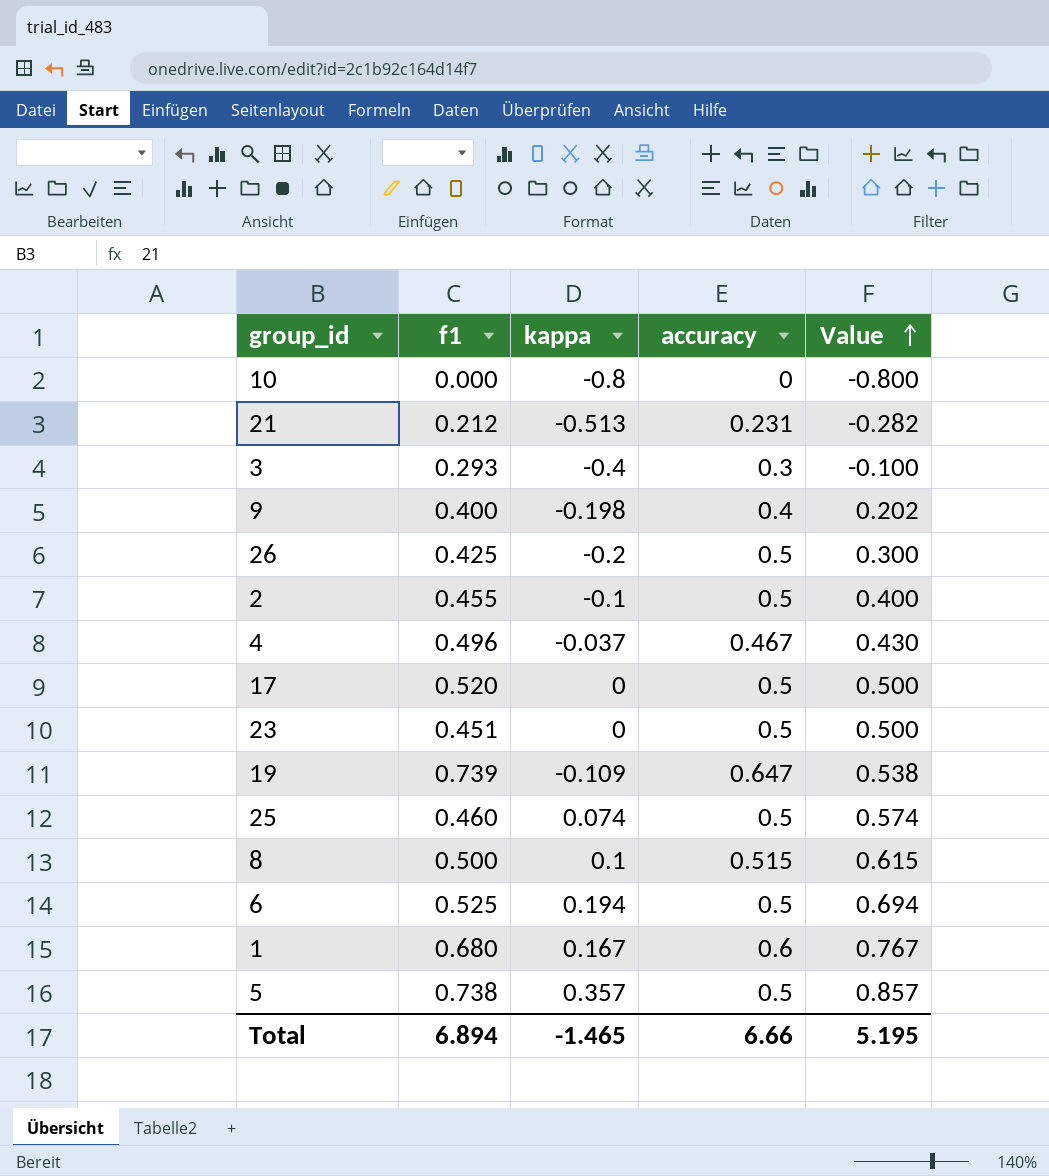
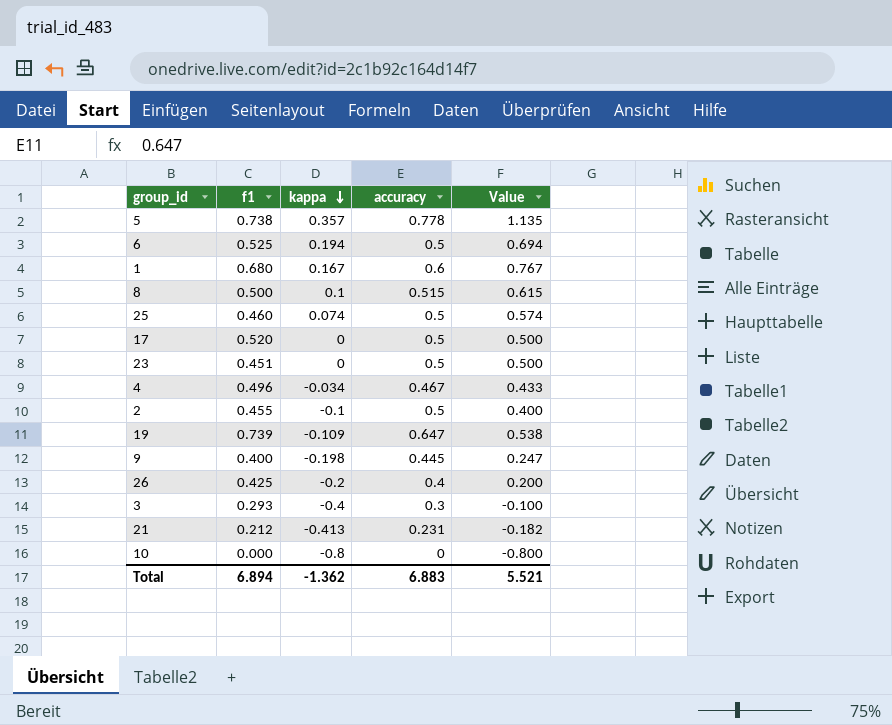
row order: Value ascending -> kappa descending
5 | accuracy: 0.5 -> 0.778
5 | Value: 0.857 -> 1.135
4 | kappa: -0.037 -> -0.034
4 | Value: 0.430 -> 0.433
9 | accuracy: 0.4 -> 0.445
9 | Value: 0.202 -> 0.247
26 | accuracy: 0.5 -> 0.4
26 | Value: 0.300 -> 0.200
21 | kappa: -0.513 -> -0.413
21 | Value: -0.282 -> -0.182
Total | kappa: -1.465 -> -1.362
Total | accuracy: 6.66 -> 6.883
Total | Value: 5.195 -> 5.521

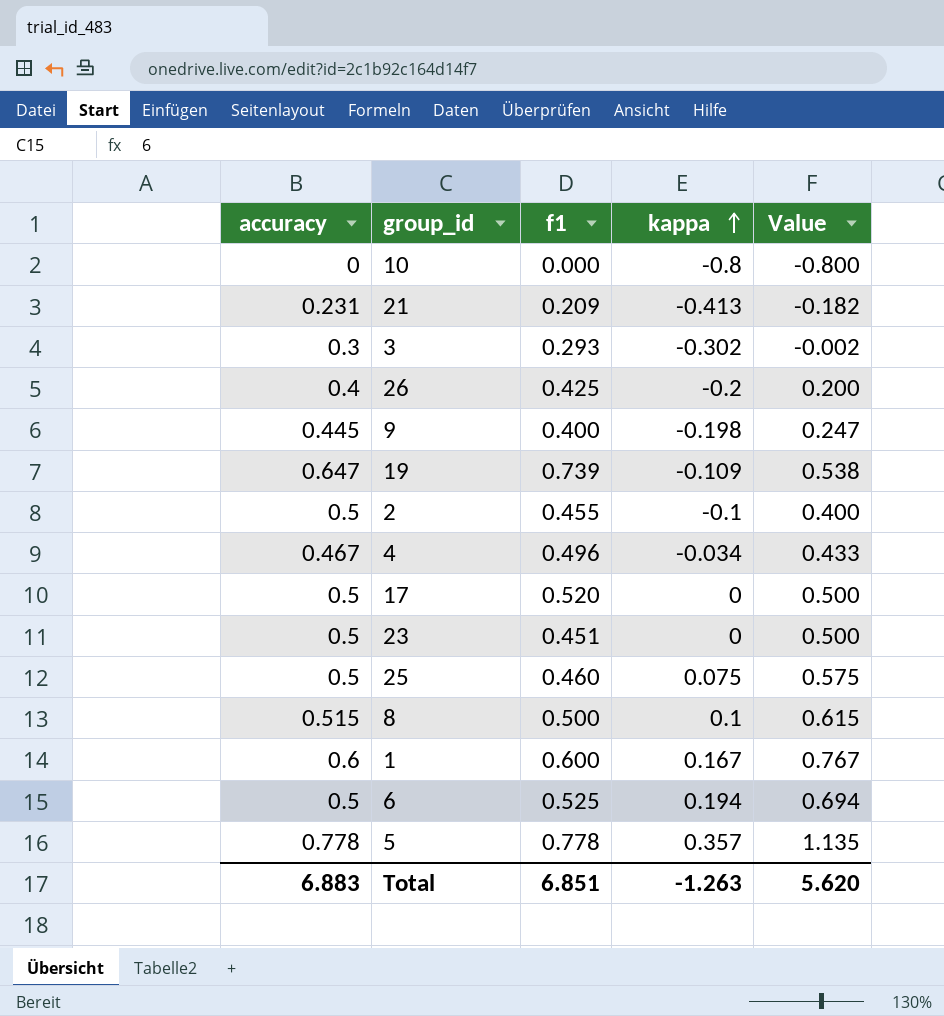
row order: kappa descending -> kappa ascending
column accuracy | position: 4 -> 1
21 | f1: 0.212 -> 0.209
3 | kappa: -0.4 -> -0.302
3 | Value: -0.100 -> -0.002
25 | kappa: 0.074 -> 0.075
25 | Value: 0.574 -> 0.575
1 | f1: 0.680 -> 0.600
5 | f1: 0.738 -> 0.778
Total | f1: 6.894 -> 6.851
Total | kappa: -1.362 -> -1.263
Total | Value: 5.521 -> 5.620

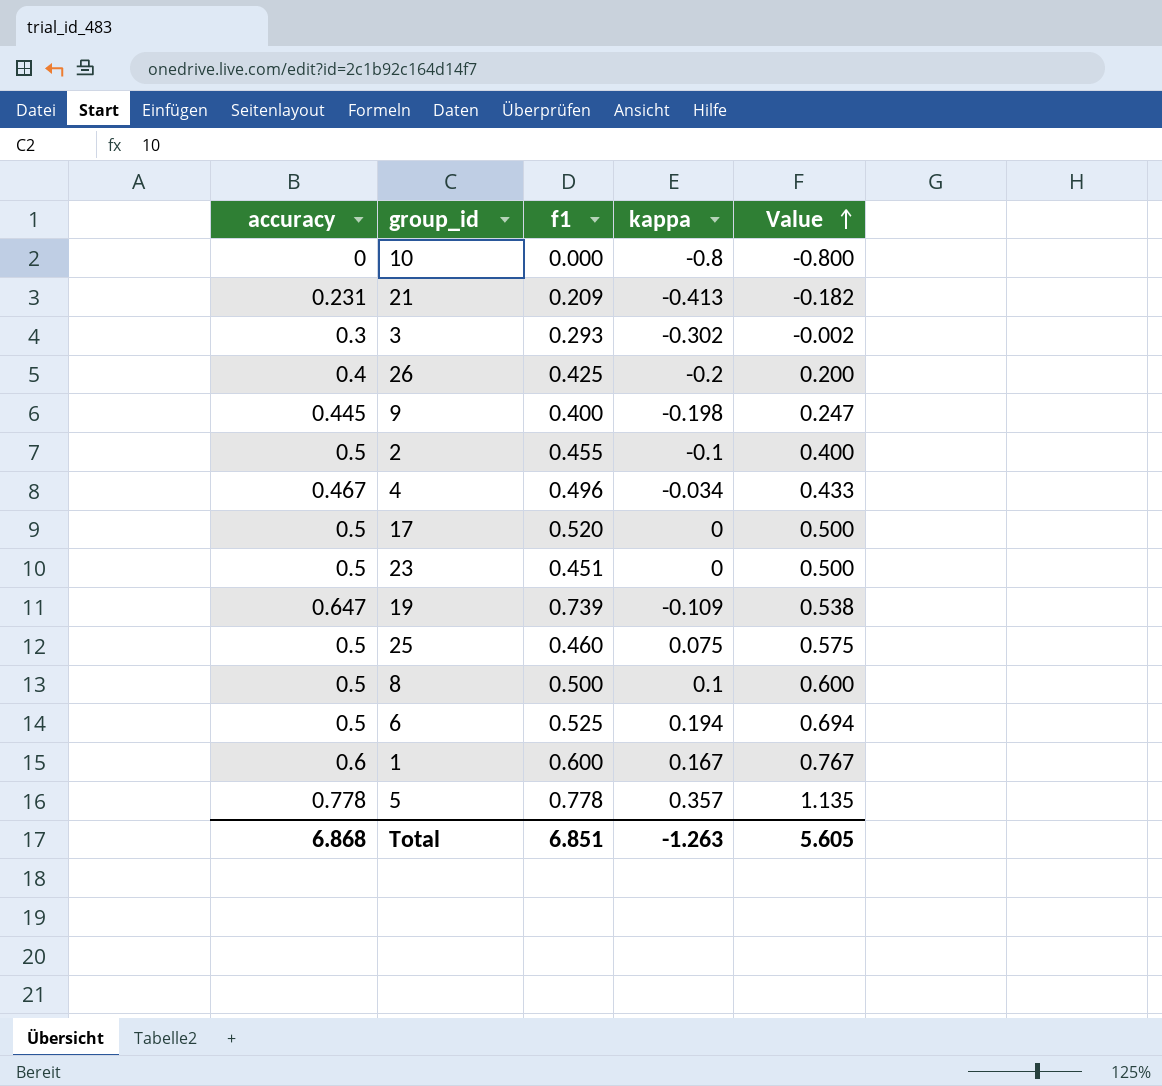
row order: kappa ascending -> Value ascending
8 | accuracy: 0.515 -> 0.5
8 | Value: 0.615 -> 0.600
Total | accuracy: 6.883 -> 6.868
Total | Value: 5.620 -> 5.605

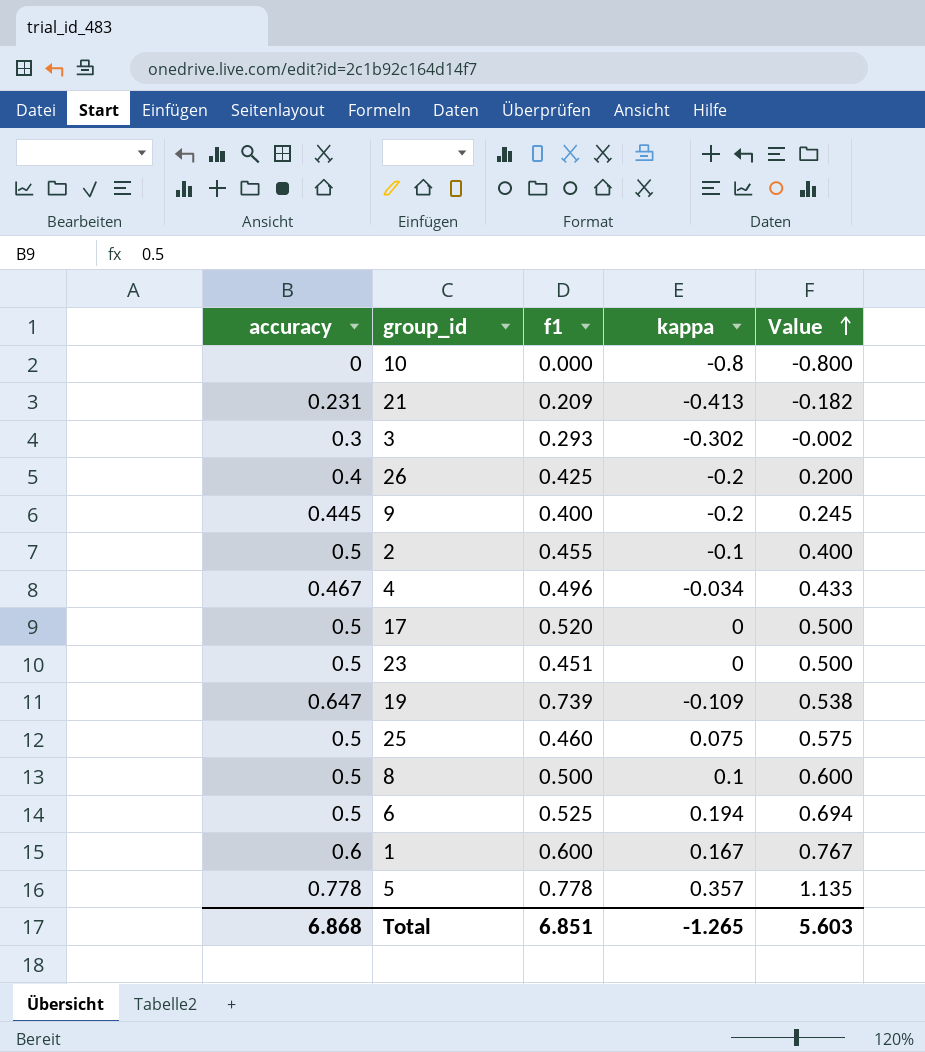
9 | kappa: -0.198 -> -0.2
9 | Value: 0.247 -> 0.245
Total | kappa: -1.263 -> -1.265
Total | Value: 5.605 -> 5.603

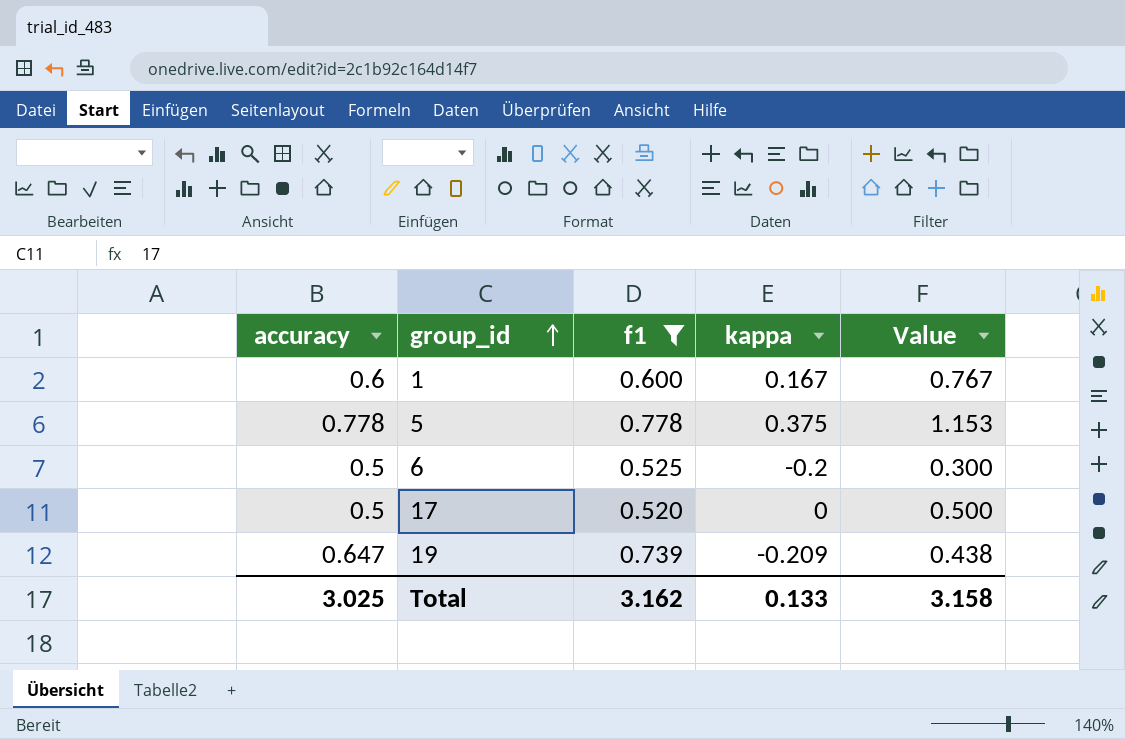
filter: none -> f1 >= 0.520
row order: Value ascending -> group_id ascending
5 | kappa: 0.357 -> 0.375
5 | Value: 1.135 -> 1.153
6 | kappa: 0.194 -> -0.2
6 | Value: 0.694 -> 0.300
19 | kappa: -0.109 -> -0.209
19 | Value: 0.538 -> 0.438
Total | accuracy: 6.868 -> 3.025
Total | f1: 6.851 -> 3.162
Total | kappa: -1.265 -> 0.133
Total | Value: 5.603 -> 3.158

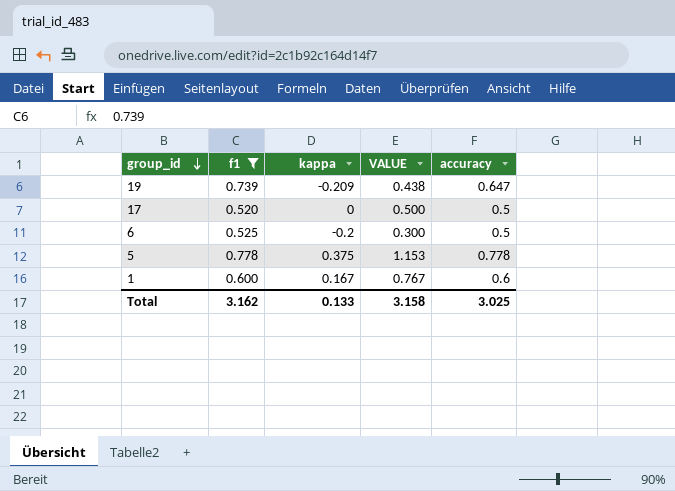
row order: group_id ascending -> group_id descending
column name: Value -> VALUE
column accuracy | position: 1 -> 5

